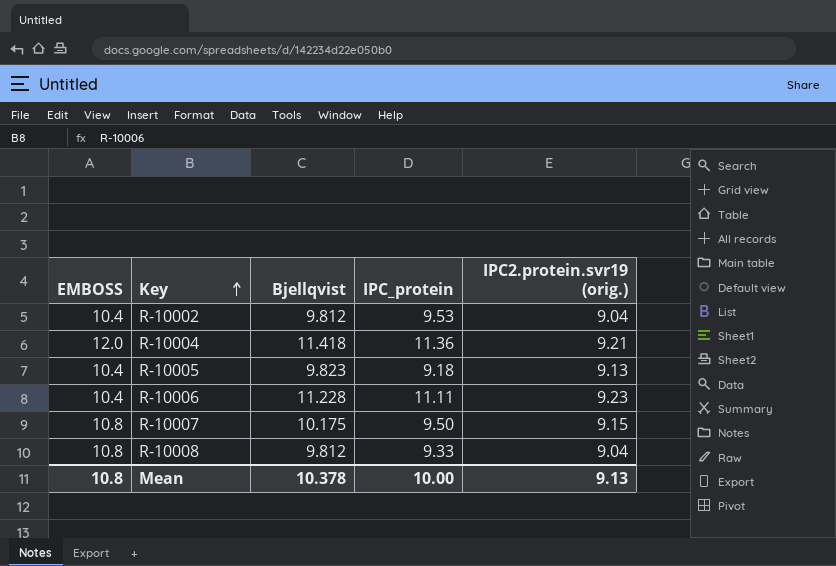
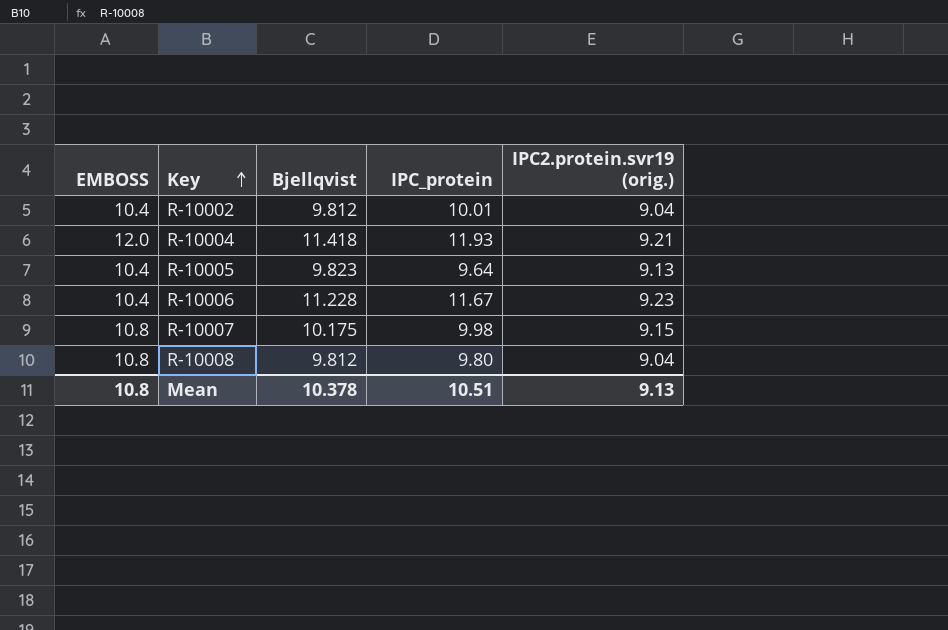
R-10002 | IPC_protein: 9.53 -> 10.01
R-10004 | IPC_protein: 11.36 -> 11.93
R-10005 | IPC_protein: 9.18 -> 9.64
R-10006 | IPC_protein: 11.11 -> 11.67
R-10007 | IPC_protein: 9.50 -> 9.98
R-10008 | IPC_protein: 9.33 -> 9.80
Mean | IPC_protein: 10.00 -> 10.51

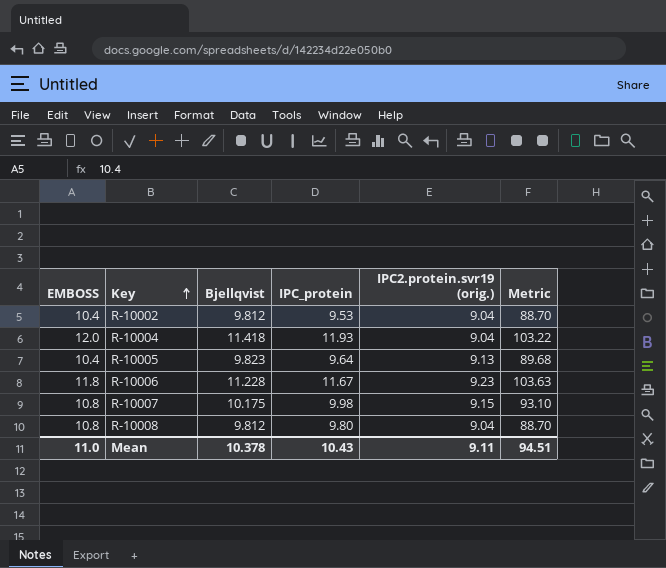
column Metric | formula: none -> [Bjellqvist] * [IPC2.protein.svr19 (orig.)]
R-10002 | IPC_protein: 10.01 -> 9.53
R-10004 | IPC2.protein.svr19 (orig.): 9.21 -> 9.04
R-10006 | EMBOSS: 10.4 -> 11.8
Mean | EMBOSS: 10.8 -> 11.0
Mean | IPC_protein: 10.51 -> 10.43
Mean | IPC2.protein.svr19 (orig.): 9.13 -> 9.11

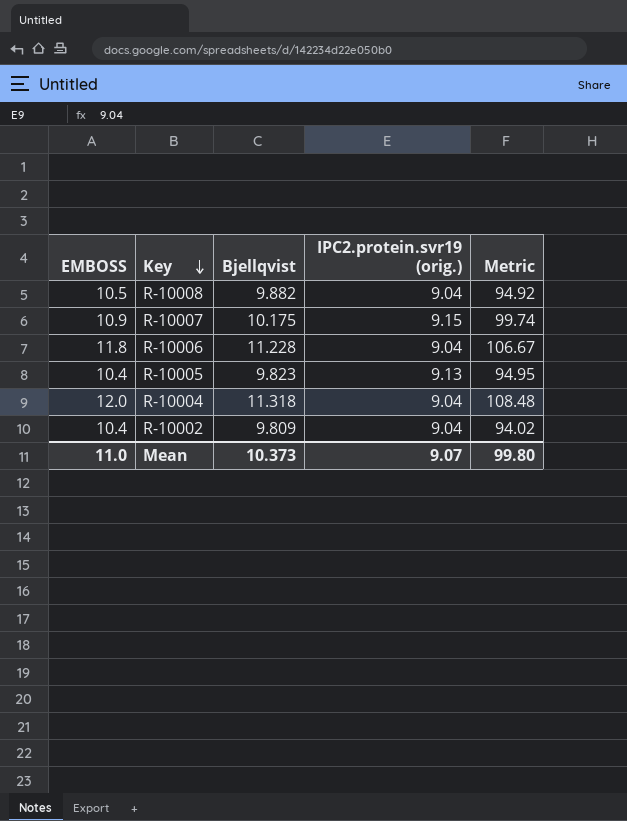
row order: Key ascending -> Key descending
column IPC_protein | position: 4 -> none
column Metric | formula: [Bjellqvist] * [IPC2.protein.svr19 (orig.)] -> [EMBOSS] * [IPC2.protein.svr19 (orig.)]
R-10008 | EMBOSS: 10.8 -> 10.5
R-10008 | Bjellqvist: 9.812 -> 9.882
R-10007 | EMBOSS: 10.8 -> 10.9
R-10006 | IPC2.protein.svr19 (orig.): 9.23 -> 9.04
R-10004 | Bjellqvist: 11.418 -> 11.318
R-10002 | Bjellqvist: 9.812 -> 9.809
Mean | Bjellqvist: 10.378 -> 10.373
Mean | IPC2.protein.svr19 (orig.): 9.11 -> 9.07
Mean | Metric: 94.51 -> 99.80

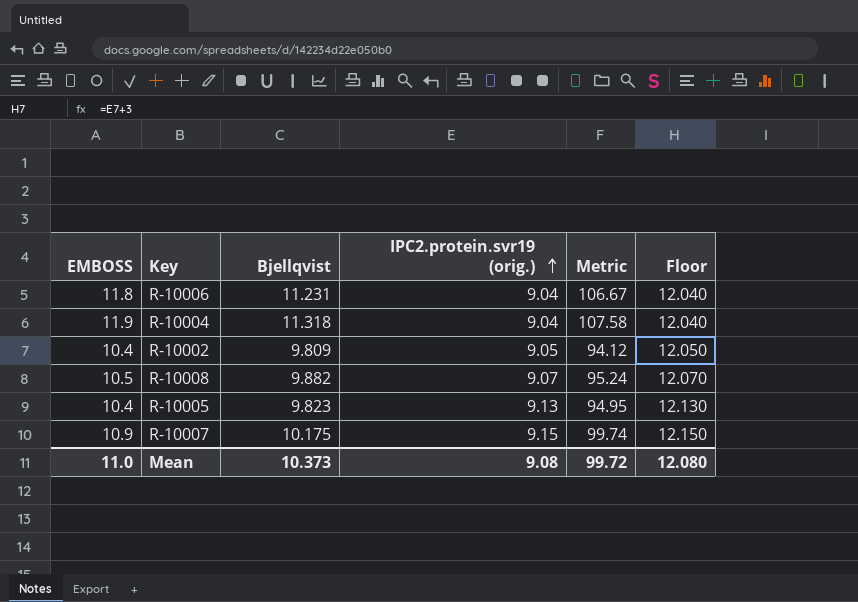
row order: Key descending -> IPC2.protein.svr19 (orig.) ascending
column Floor | formula: none -> [IPC2.protein.svr19 (orig.)] + 3
R-10006 | Bjellqvist: 11.228 -> 11.231
R-10004 | EMBOSS: 12.0 -> 11.9
R-10004 | Metric: 108.48 -> 107.58
R-10002 | IPC2.protein.svr19 (orig.): 9.04 -> 9.05
R-10002 | Metric: 94.02 -> 94.12
R-10008 | IPC2.protein.svr19 (orig.): 9.04 -> 9.07
R-10008 | Metric: 94.92 -> 95.24
Mean | IPC2.protein.svr19 (orig.): 9.07 -> 9.08
Mean | Metric: 99.80 -> 99.72

